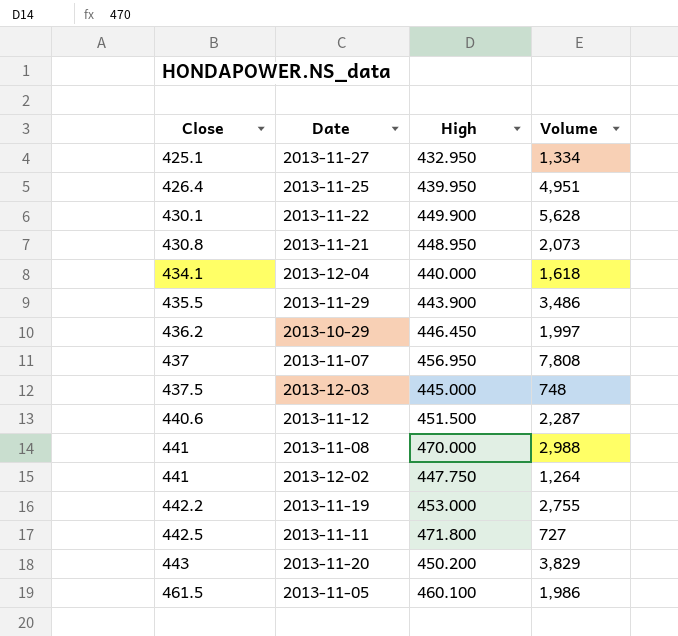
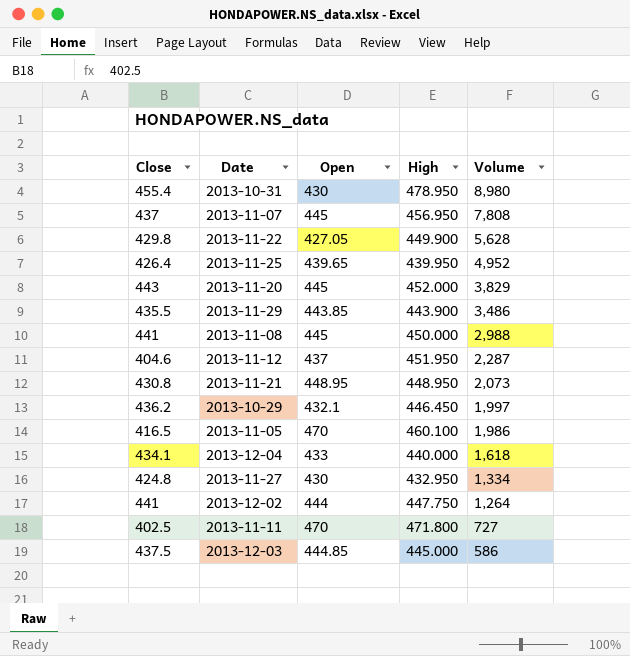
row order: Close ascending -> Volume descending
column Open | position: none -> 3
row 2013-11-19: 442.2 | 453.000 | 2,755 -> none
row 2013-10-31: none -> 455.4 | 430 | 478.950 | 8,980
2013-11-22 | Close: 430.1 -> 429.8
2013-11-25 | Volume: 4,951 -> 4,952
2013-11-20 | High: 450.200 -> 452.000
2013-11-08 | High: 470.000 -> 450.000
2013-11-12 | Close: 440.6 -> 404.6
2013-11-12 | High: 451.500 -> 451.950
2013-11-05 | Close: 461.5 -> 416.5
2013-11-27 | Close: 425.1 -> 424.8
2013-11-11 | Close: 442.5 -> 402.5
2013-12-03 | Volume: 748 -> 586

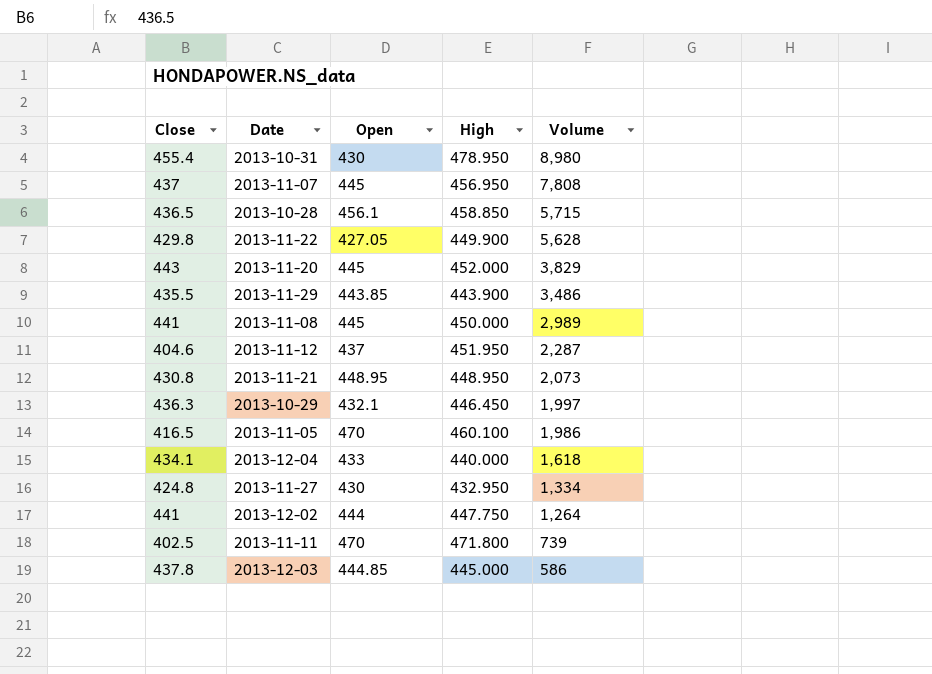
row 2013-11-25: 426.4 | 439.65 | 439.950 | 4,952 -> none
row 2013-10-28: none -> 436.5 | 456.1 | 458.850 | 5,715
2013-11-08 | Volume: 2,988 -> 2,989
2013-10-29 | Close: 436.2 -> 436.3
2013-11-11 | Volume: 727 -> 739
2013-12-03 | Close: 437.5 -> 437.8

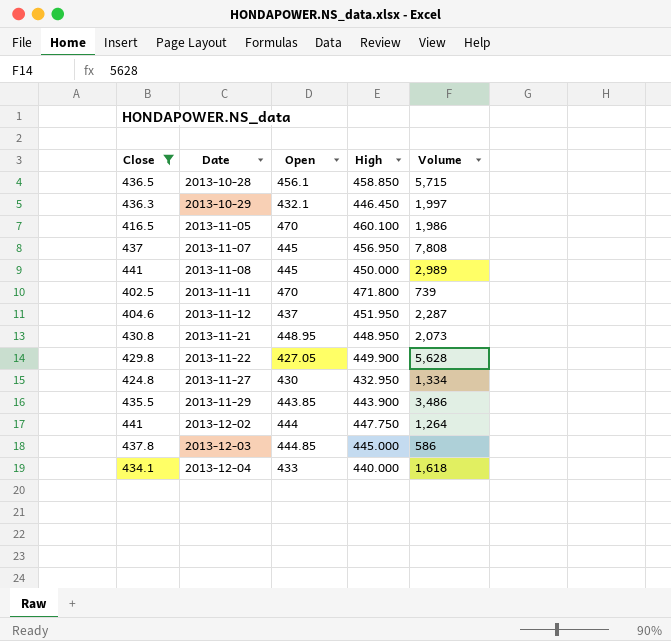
filter: none -> Close <= 441
row order: Volume descending -> Date ascending

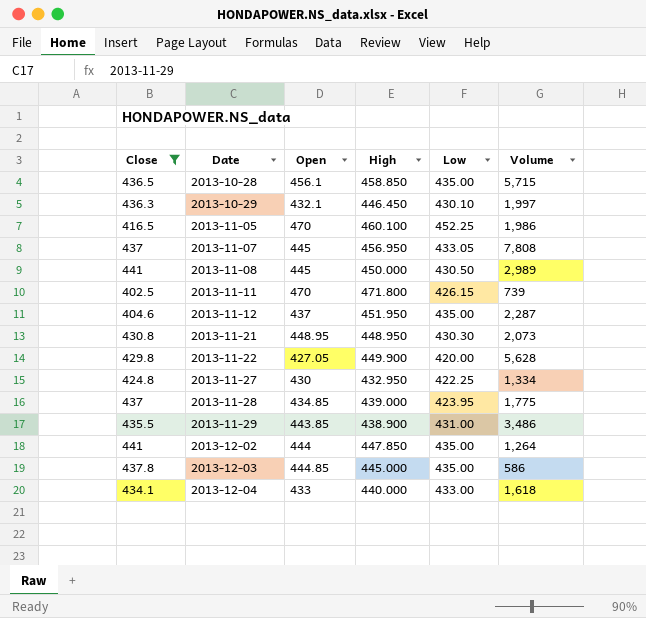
column Low | position: none -> 5
row 2013-11-28: none -> 437 | 434.85 | 439.000 | 423.95 | 1,775
2013-11-29 | High: 443.900 -> 438.900
2013-12-02 | High: 447.750 -> 447.850

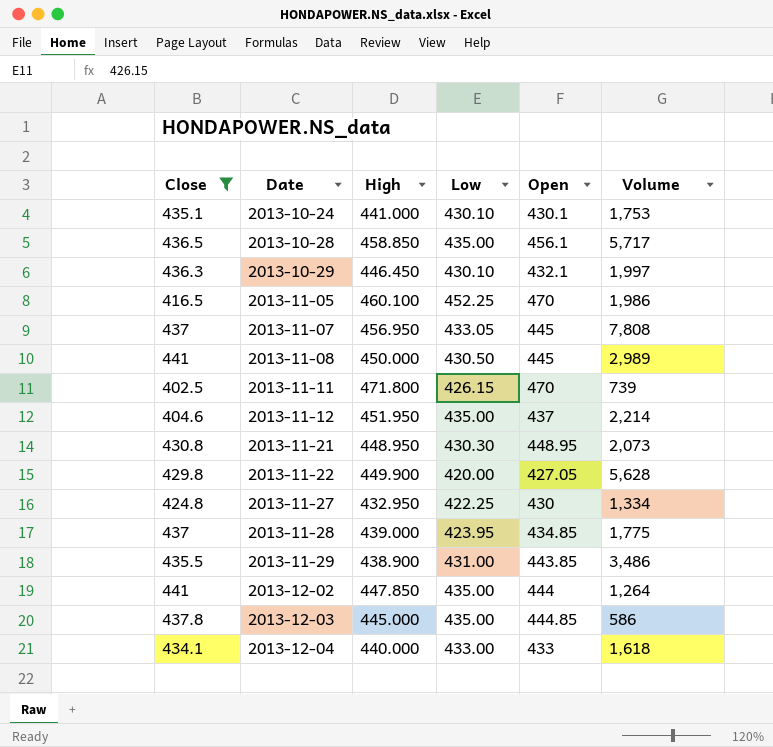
column Open | position: 3 -> 5
row 2013-10-24: none -> 435.1 | 441.000 | 430.10 | 430.1 | 1,753
2013-10-28 | Volume: 5,715 -> 5,717
2013-11-12 | Volume: 2,287 -> 2,214

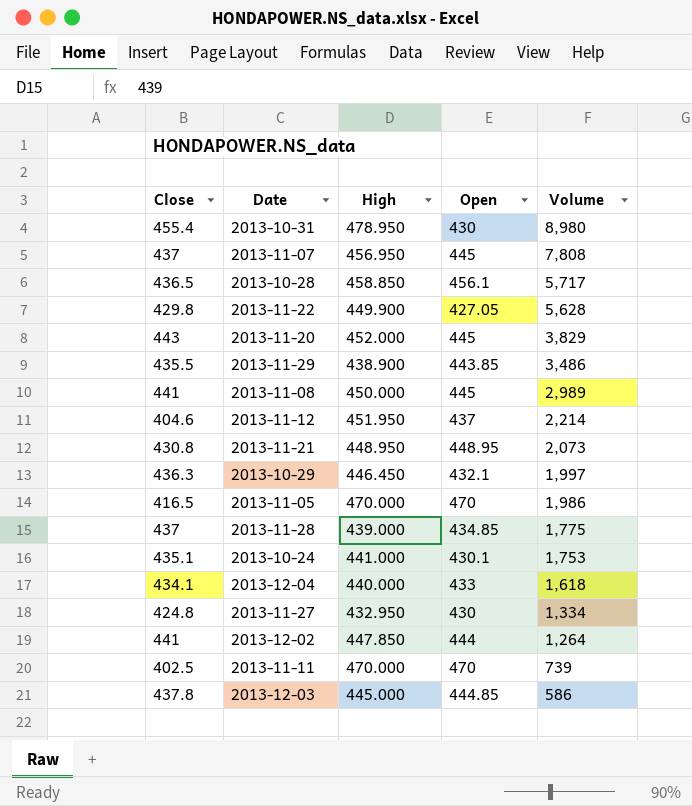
filter: Close <= 441 -> none
row order: Date ascending -> Volume descending
column Low | position: 4 -> none
2013-11-05 | High: 460.100 -> 470.000
2013-11-11 | High: 471.800 -> 470.000

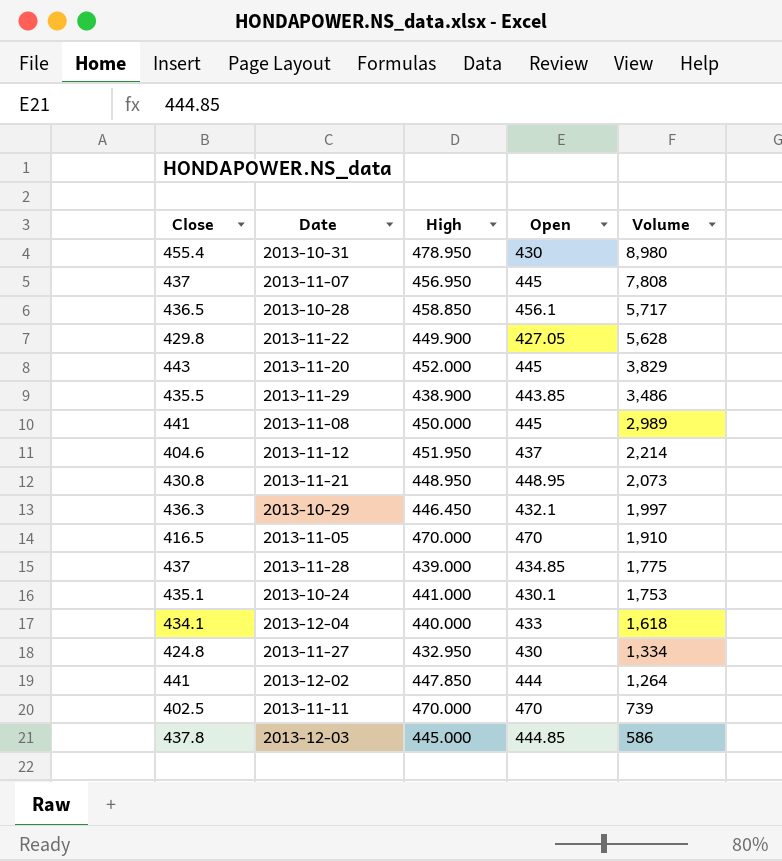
2013-11-05 | Volume: 1,986 -> 1,910

